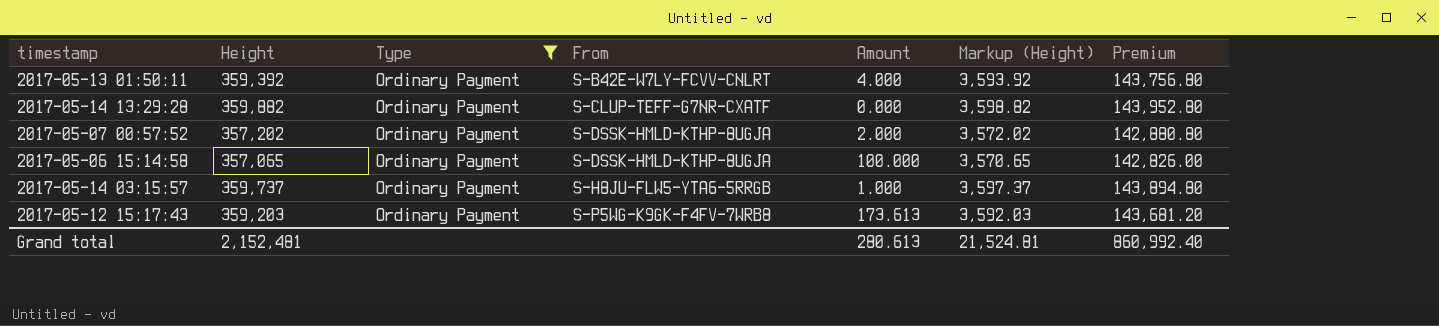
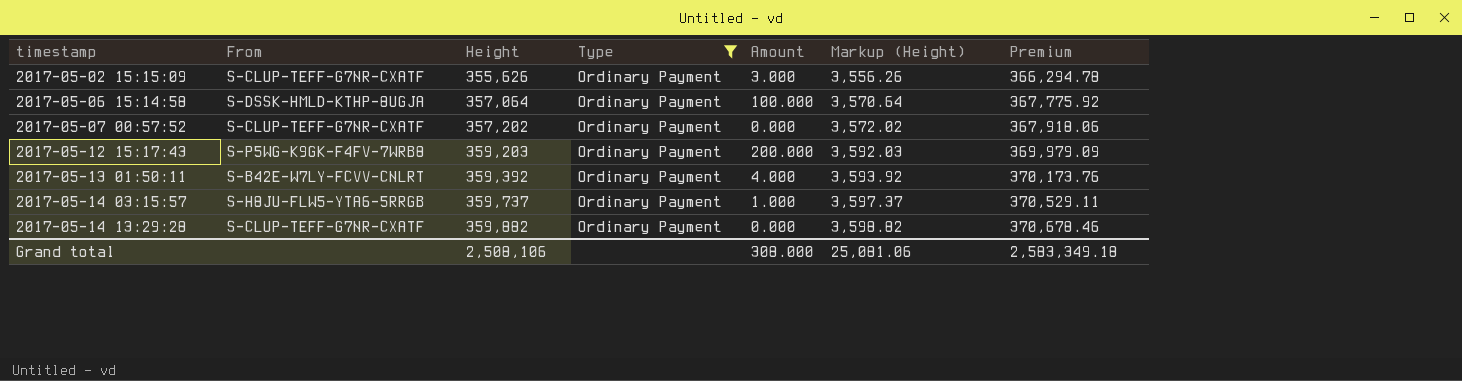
row order: From ascending -> timestamp ascending
column From | position: 4 -> 2
column Premium | formula: [Height] * 0.4 -> [Height] * 1.03
row 2017-05-02 15:15:09: none -> S-CLUP-TEFF-G7NR-CXATF | 355,626 | Ordinary Payment | 3.000 | 3,556.26 | 366,294.78
2017-05-06 15:14:58 | Height: 357,065 -> 357,064
2017-05-06 15:14:58 | Markup (Height): 3,570.65 -> 3,570.64
2017-05-07 00:57:52 | From: S-DSSK-HMLD-KTHP-8UGJA -> S-CLUP-TEFF-G7NR-CXATF
2017-05-07 00:57:52 | Amount: 2.000 -> 0.000
2017-05-12 15:17:43 | Amount: 173.613 -> 200.000
Grand total | Height: 2,152,481 -> 2,508,106
Grand total | Amount: 280.613 -> 308.000
Grand total | Markup (Height): 21,524.81 -> 25,081.06
Grand total | Premium: 860,992.40 -> 2,583,349.18

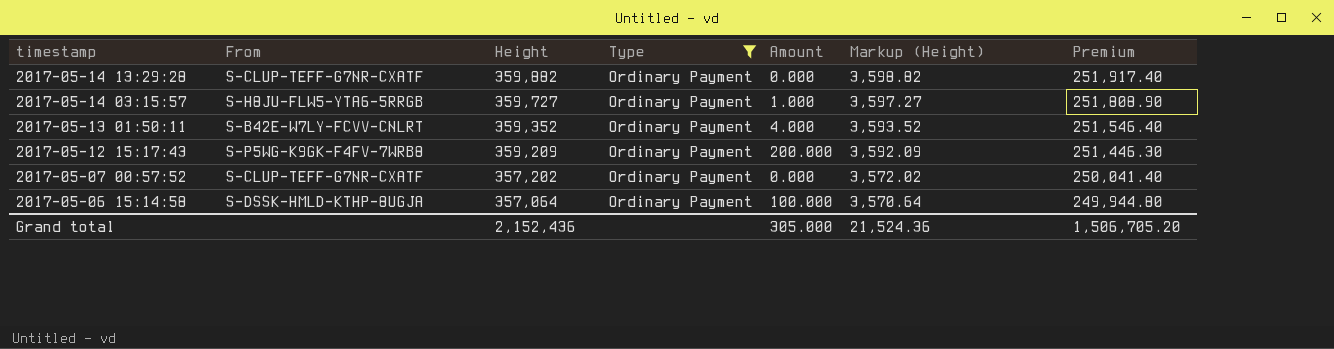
row order: timestamp ascending -> timestamp descending
column Premium | formula: [Height] * 1.03 -> [Height] * 0.7
row 2017-05-02 15:15:09: S-CLUP-TEFF-G7NR-CXATF | 355,626 | Ordinary Payment | 3.000 | 3,556.26 | 366,294.78 -> none
2017-05-14 03:15:57 | Height: 359,737 -> 359,727
2017-05-14 03:15:57 | Markup (Height): 3,597.37 -> 3,597.27
2017-05-13 01:50:11 | Height: 359,392 -> 359,352
2017-05-13 01:50:11 | Markup (Height): 3,593.92 -> 3,593.52
2017-05-12 15:17:43 | Height: 359,203 -> 359,209
2017-05-12 15:17:43 | Markup (Height): 3,592.03 -> 3,592.09
Grand total | Height: 2,508,106 -> 2,152,436
Grand total | Amount: 308.000 -> 305.000
Grand total | Markup (Height): 25,081.06 -> 21,524.36
Grand total | Premium: 2,583,349.18 -> 1,506,705.20

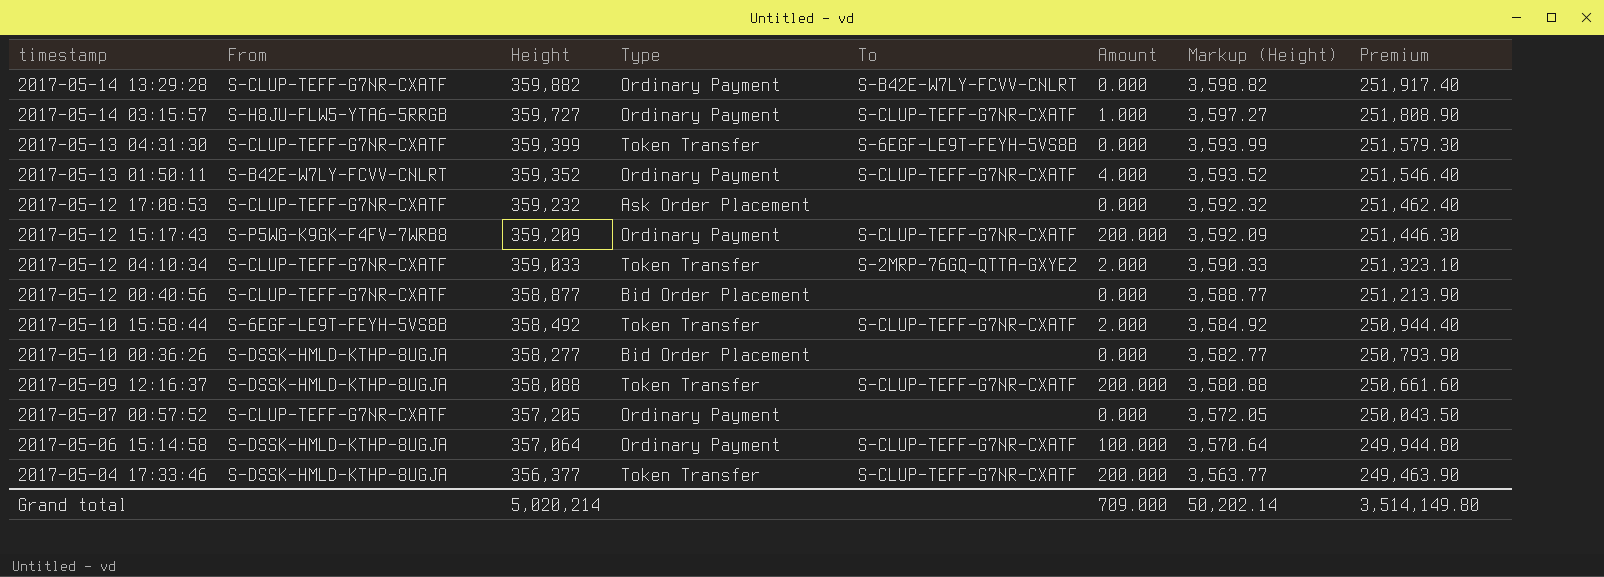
filter: Type = Ordinary Payment -> none
column To | position: none -> 5
2017-05-07 00:57:52 | Height: 357,202 -> 357,205
2017-05-07 00:57:52 | Markup (Height): 3,572.02 -> 3,572.05
2017-05-07 00:57:52 | Premium: 250,041.40 -> 250,043.50
Grand total | Height: 2,152,436 -> 5,020,214
Grand total | Amount: 305.000 -> 709.000
Grand total | Markup (Height): 21,524.36 -> 50,202.14
Grand total | Premium: 1,506,705.20 -> 3,514,149.80

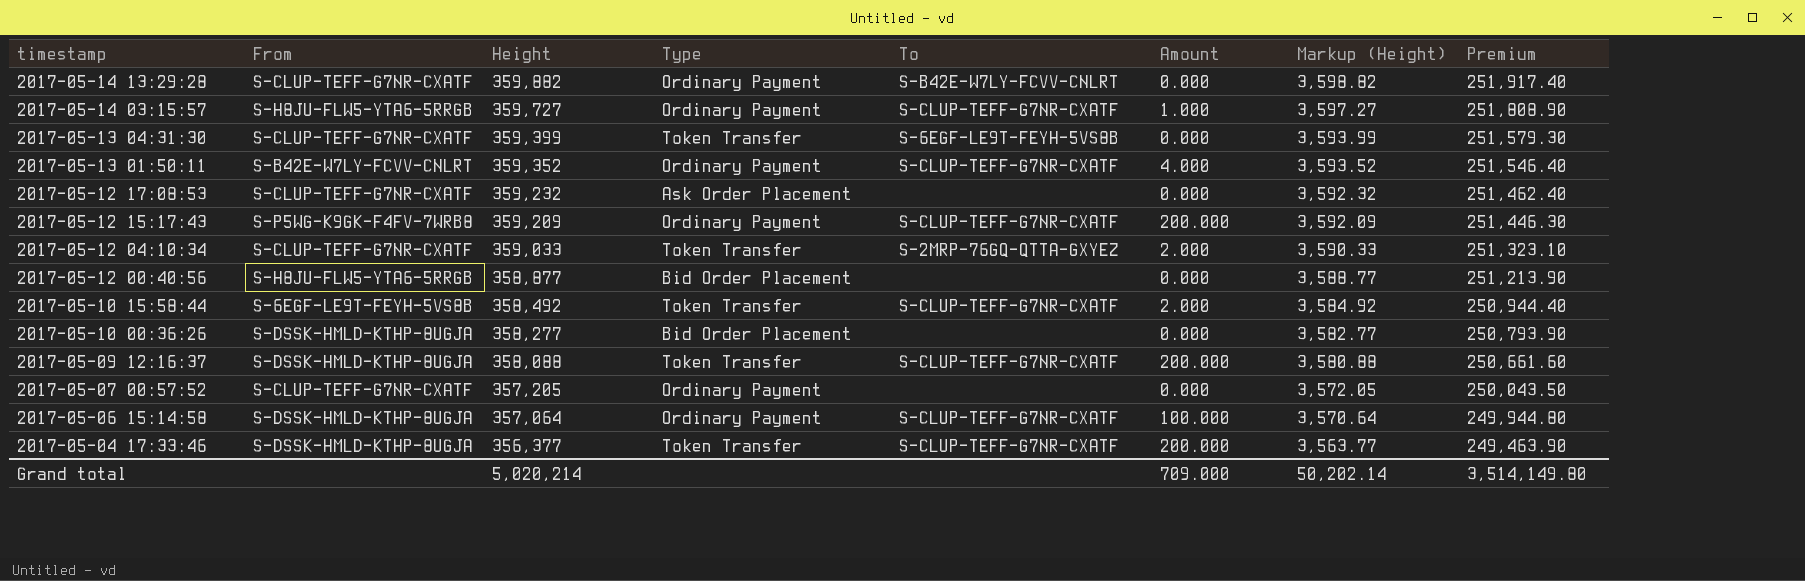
2017-05-12 00:40:56 | From: S-CLUP-TEFF-G7NR-CXATF -> S-H8JU-FLW5-YTA6-5RRGB

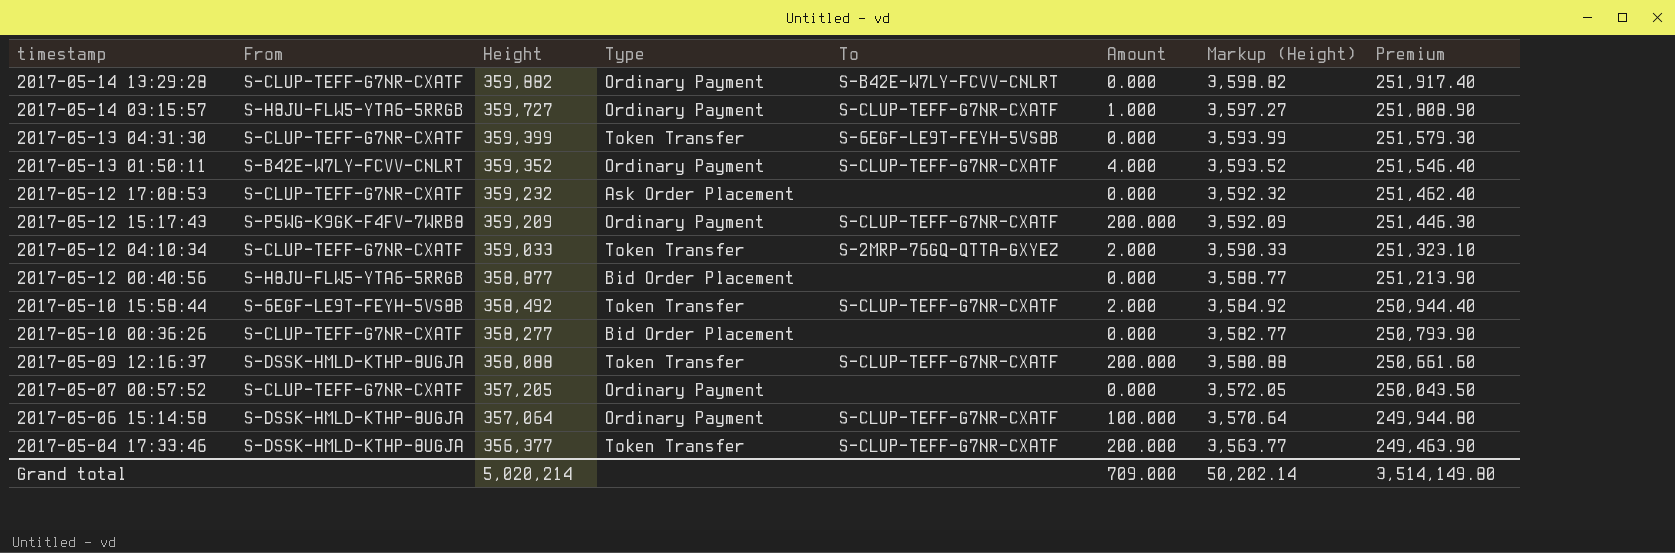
2017-05-10 00:36:26 | From: S-DSSK-HMLD-KTHP-8UGJA -> S-CLUP-TEFF-G7NR-CXATF

